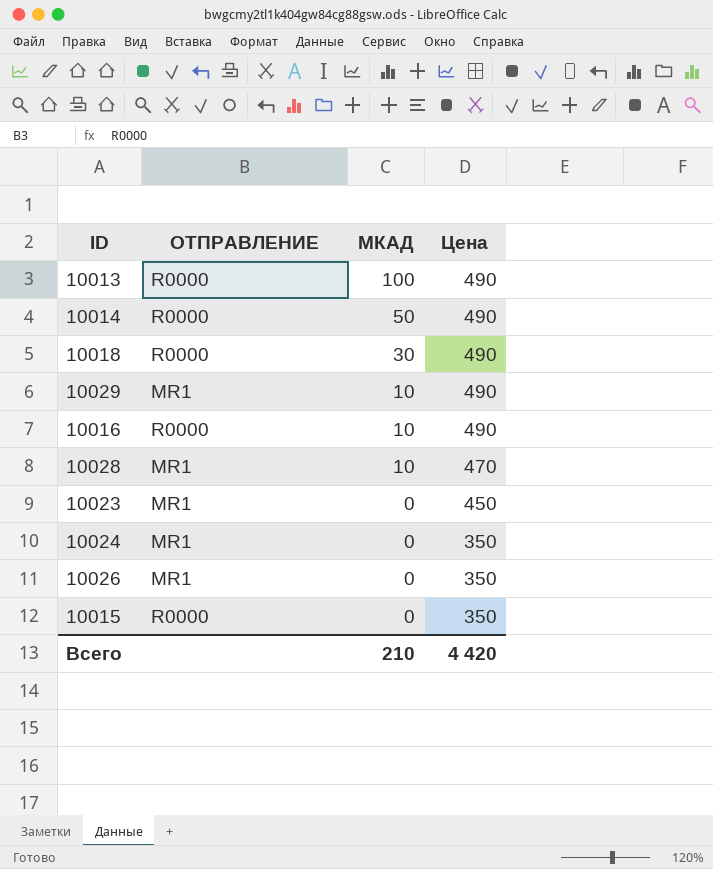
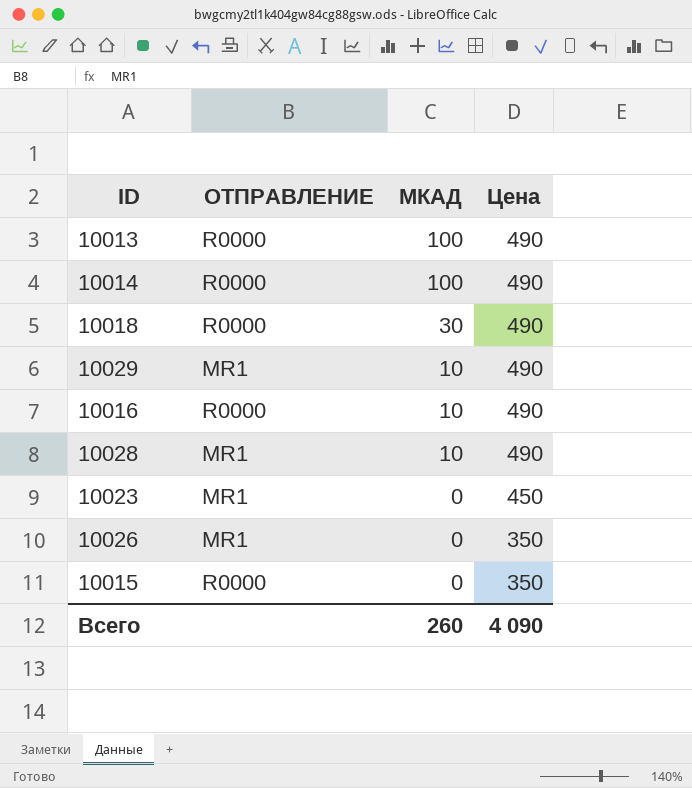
row 10024: MR1 | 0 | 350 -> none
10014 | МКАД: 50 -> 100
10028 | Цена: 470 -> 490
Всего | МКАД: 210 -> 260
Всего | Цена: 4 420 -> 4 090

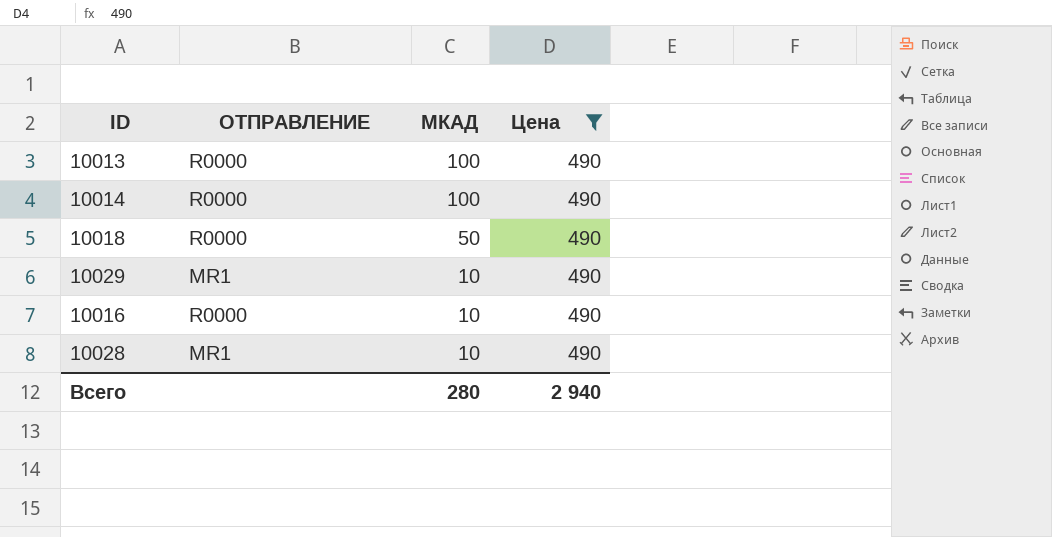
filter: none -> Цена = 490
10018 | МКАД: 30 -> 50
Всего | МКАД: 260 -> 280
Всего | Цена: 4 090 -> 2 940

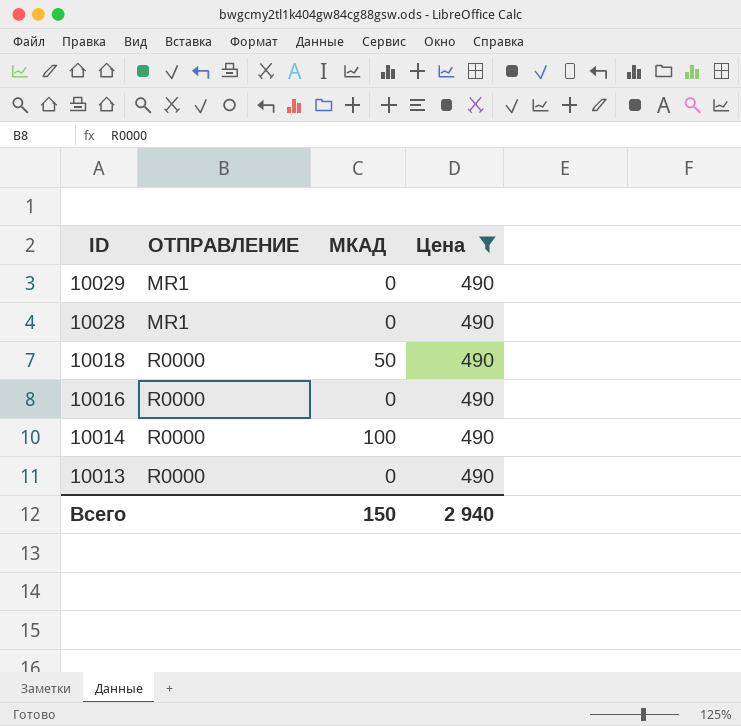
row order: МКАД descending -> ID descending
10029 | МКАД: 10 -> 0
10028 | МКАД: 10 -> 0
10016 | МКАД: 10 -> 0
10013 | МКАД: 100 -> 0
Всего | МКАД: 280 -> 150

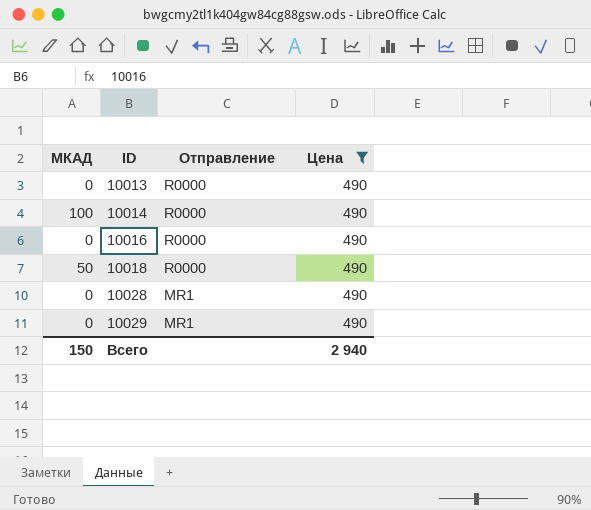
row order: ID descending -> ID ascending
column МКАД | position: 3 -> 1
column name: ОТПРАВЛЕНИЕ -> Отправление

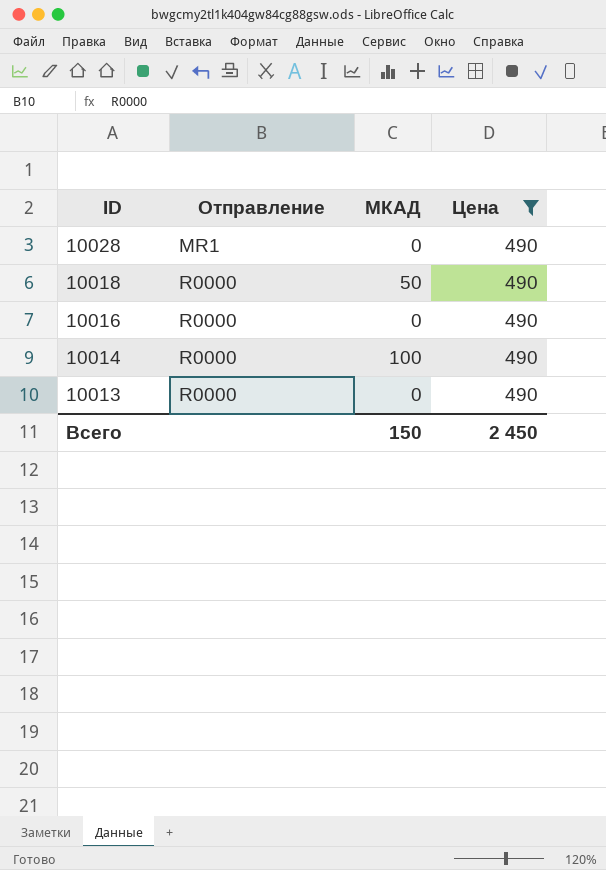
row order: ID ascending -> ID descending
column МКАД | position: 1 -> 3
row 10029: 0 | MR1 | 490 -> none
Всего | Цена: 2 940 -> 2 450

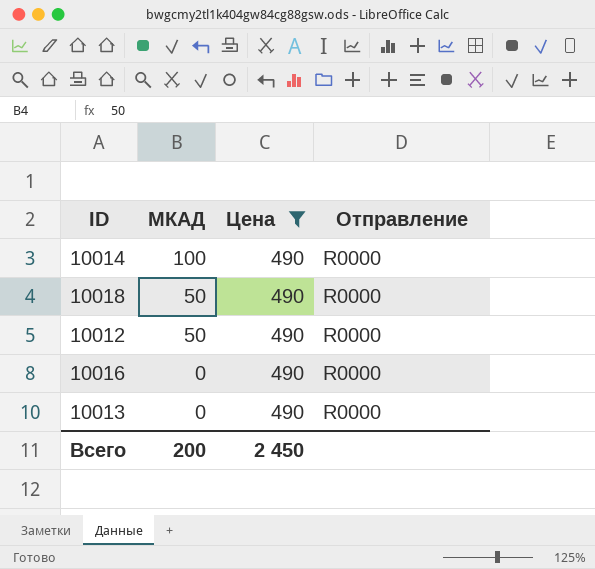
row order: ID descending -> МКАД descending
column Отправление | position: 2 -> 4
row 10028: MR1 | 0 | 490 -> none
row 10012: none -> 50 | 490 | R0000
Всего | МКАД: 150 -> 200

